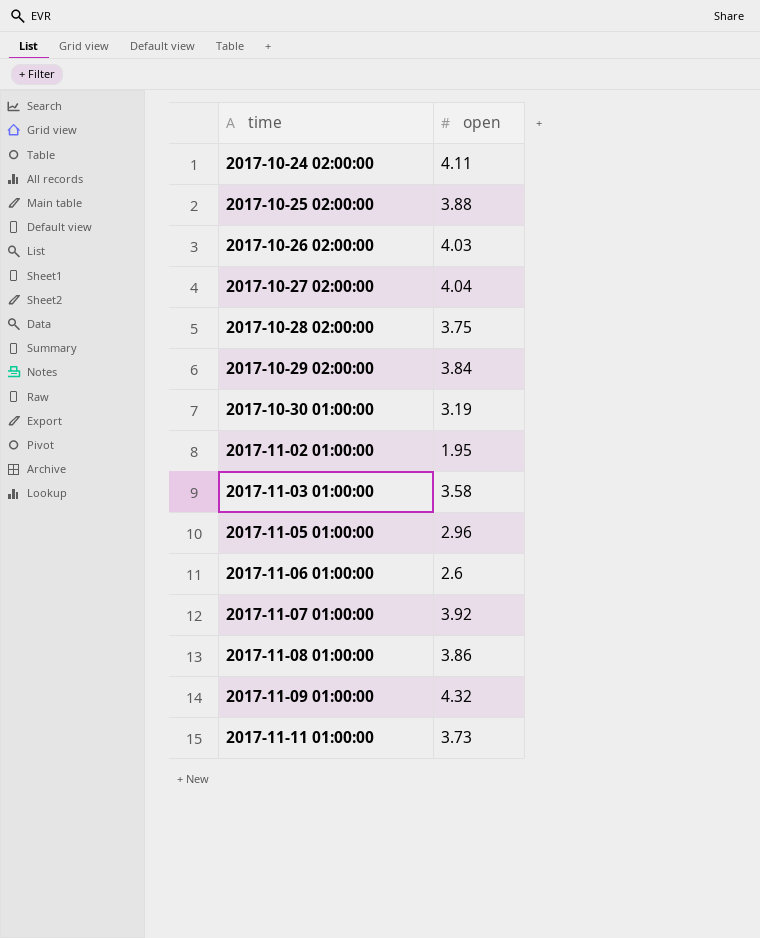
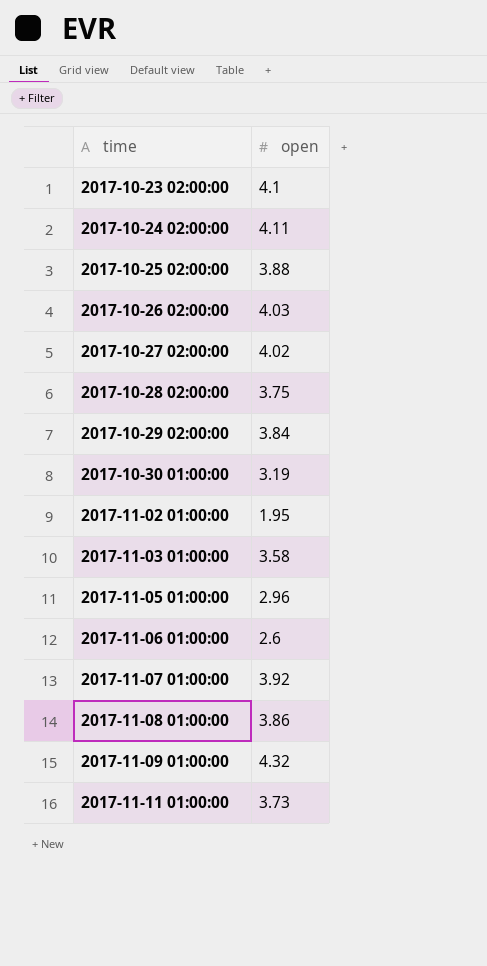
row 2017-10-23 02:00:00: none -> 4.1
2017-10-27 02:00:00 | open: 4.04 -> 4.02

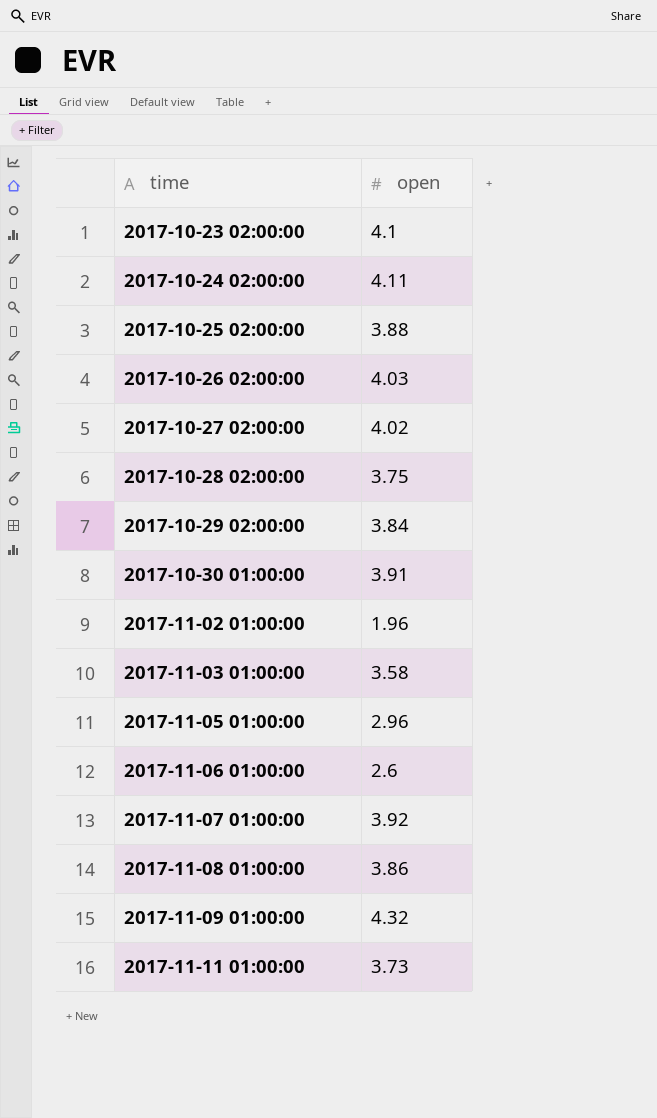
2017-10-30 01:00:00 | open: 3.19 -> 3.91
2017-11-02 01:00:00 | open: 1.95 -> 1.96

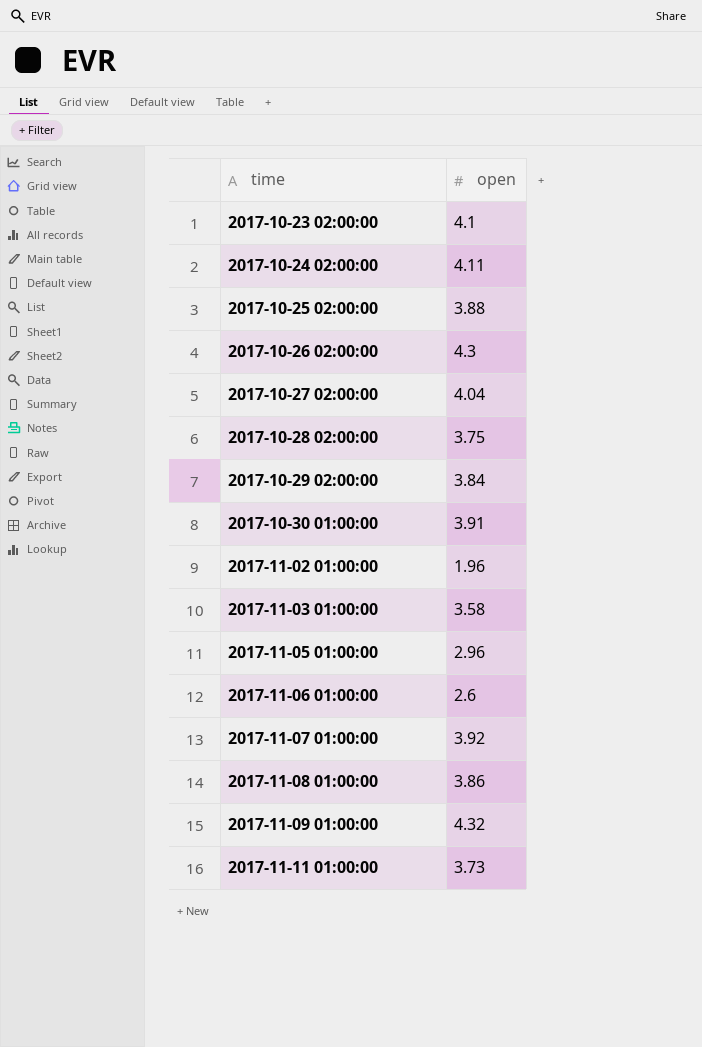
2017-10-26 02:00:00 | open: 4.03 -> 4.3
2017-10-27 02:00:00 | open: 4.02 -> 4.04

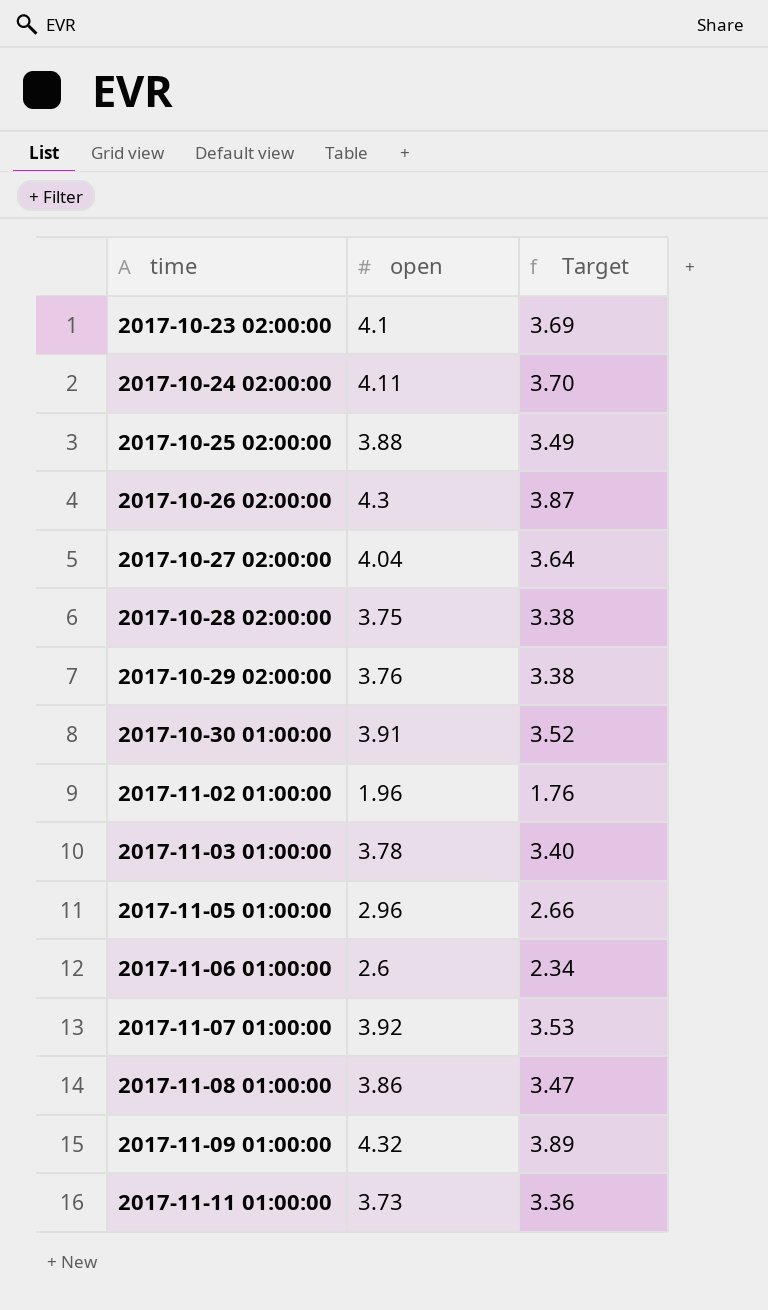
column Target | formula: none -> [open] * 0.9
2017-10-29 02:00:00 | open: 3.84 -> 3.76
2017-11-03 01:00:00 | open: 3.58 -> 3.78

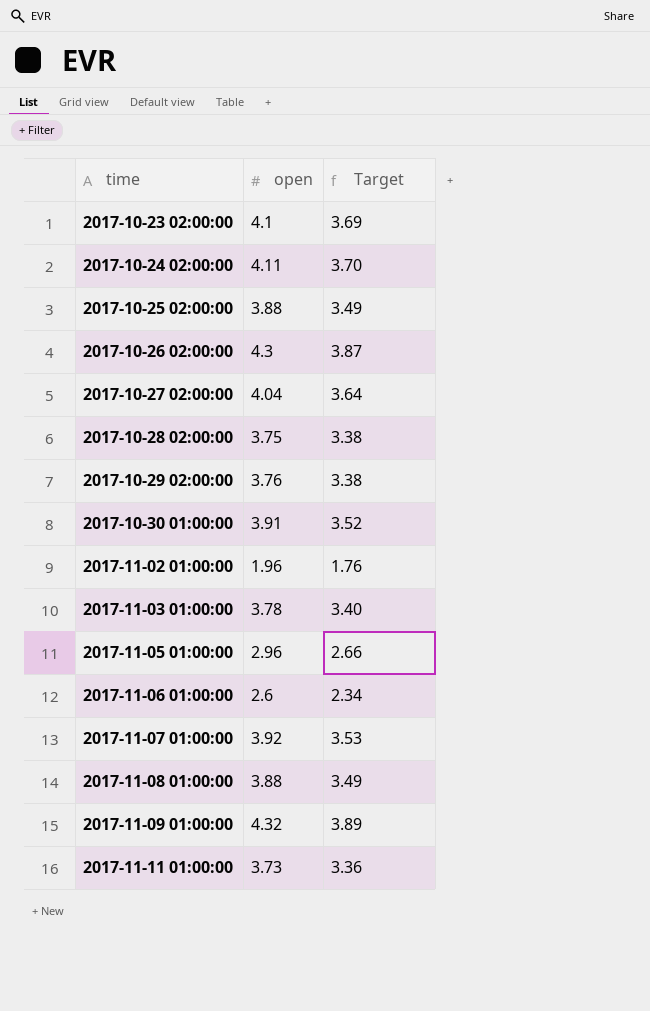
2017-11-08 01:00:00 | open: 3.86 -> 3.88
2017-11-08 01:00:00 | Target: 3.47 -> 3.49

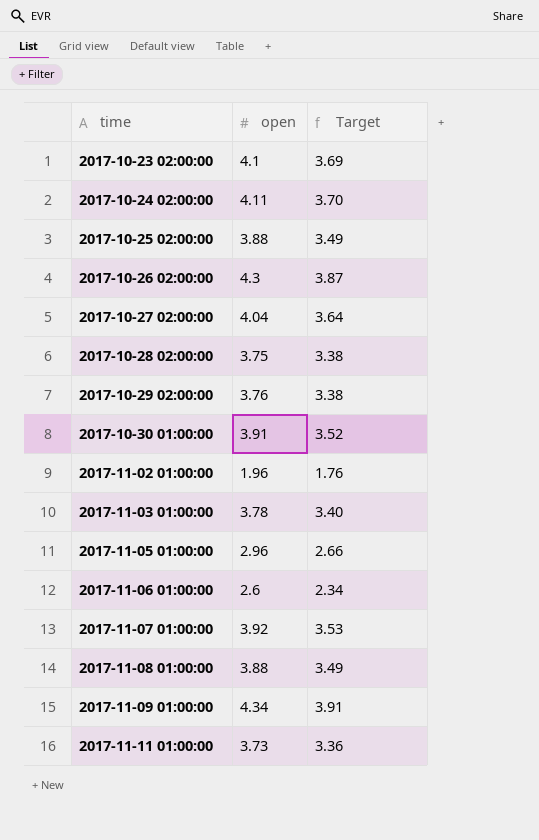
2017-11-09 01:00:00 | open: 4.32 -> 4.34
2017-11-09 01:00:00 | Target: 3.89 -> 3.91

